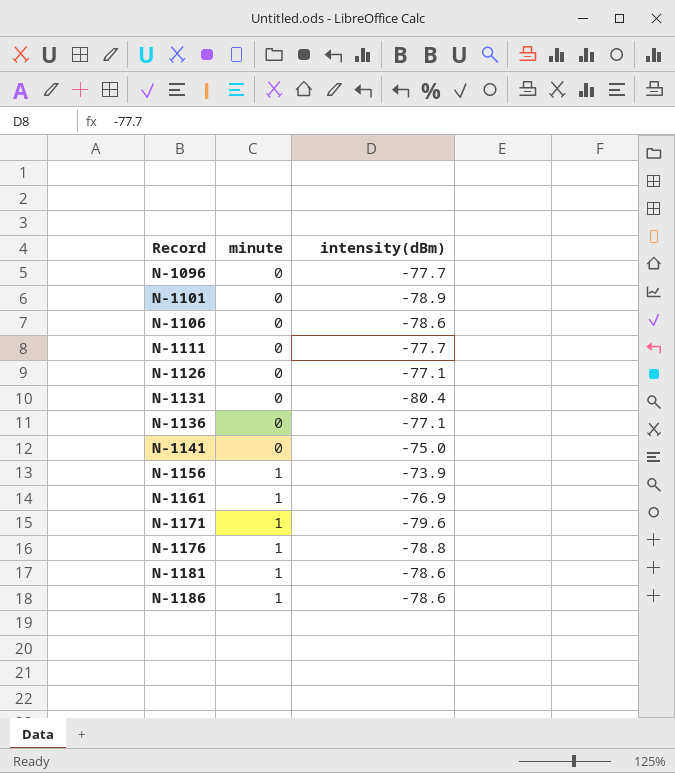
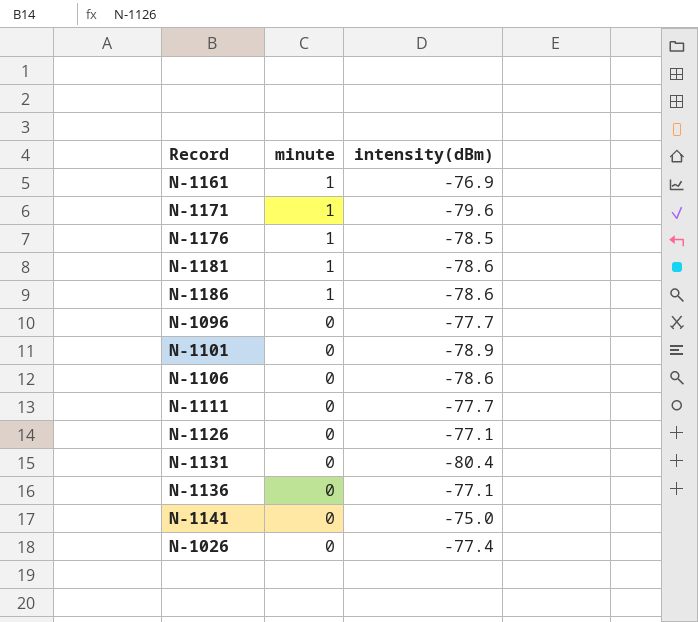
row order: Record ascending -> minute descending
row N-1156: 1 | -73.9 -> none
N-1176 | intensity(dBm): -78.8 -> -78.5
row N-1026: none -> 0 | -77.4

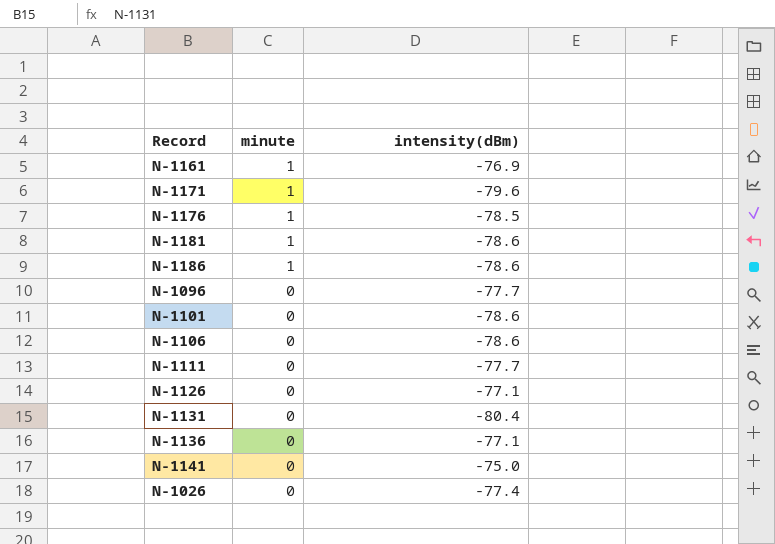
N-1101 | intensity(dBm): -78.9 -> -78.6

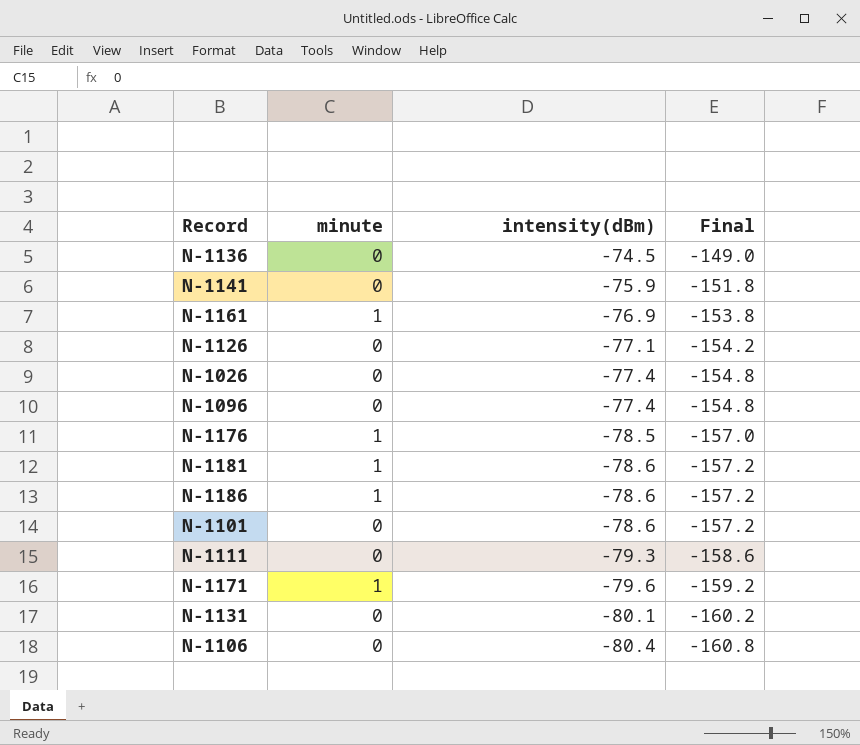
row order: minute descending -> intensity(dBm) descending
column Final | formula: none -> [intensity(dBm)] * 2
N-1136 | intensity(dBm): -77.1 -> -74.5
N-1141 | intensity(dBm): -75.0 -> -75.9
N-1096 | intensity(dBm): -77.7 -> -77.4
N-1111 | intensity(dBm): -77.7 -> -79.3
N-1131 | intensity(dBm): -80.4 -> -80.1
N-1106 | intensity(dBm): -78.6 -> -80.4

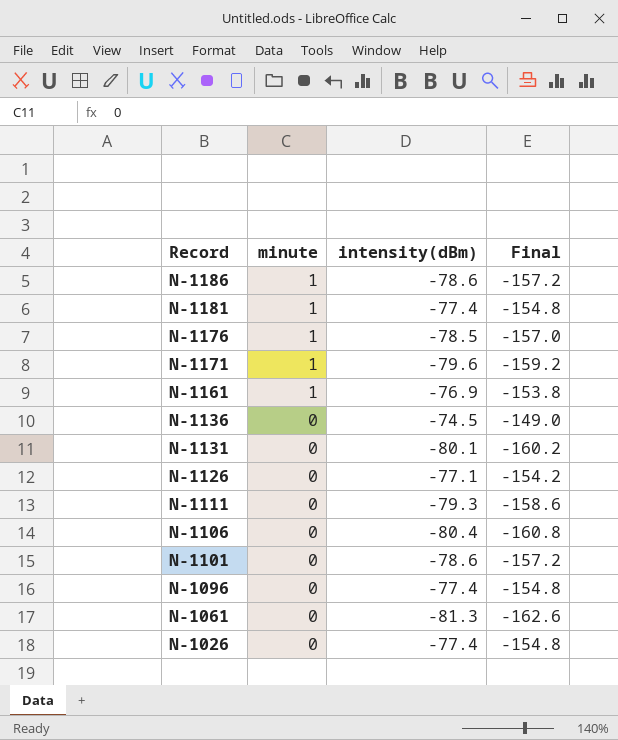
row order: intensity(dBm) descending -> Record descending
row N-1141: 0 | -75.9 | -151.8 -> none
N-1181 | intensity(dBm): -78.6 -> -77.4
N-1181 | Final: -157.2 -> -154.8
row N-1061: none -> 0 | -81.3 | -162.6

